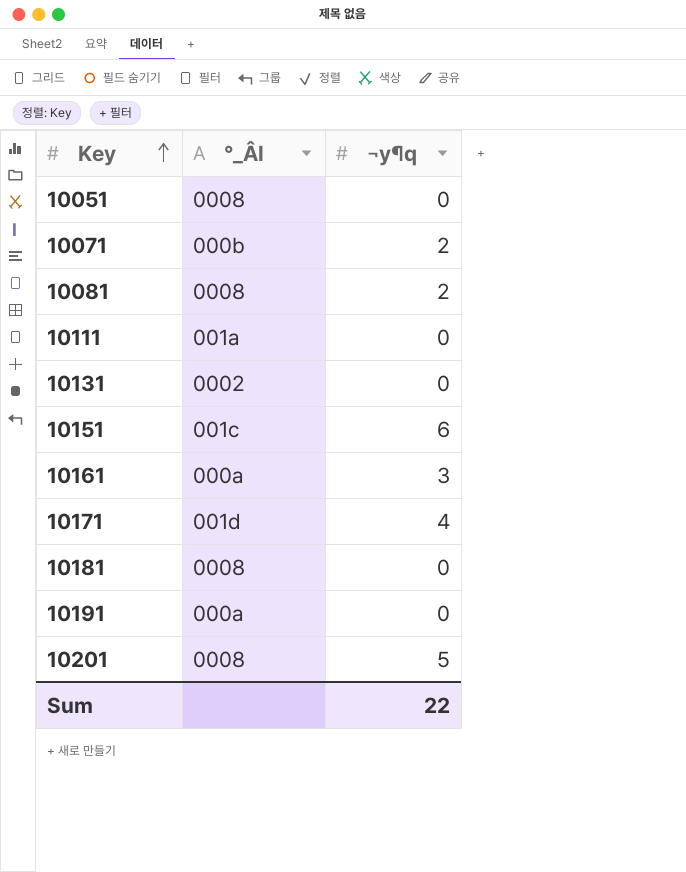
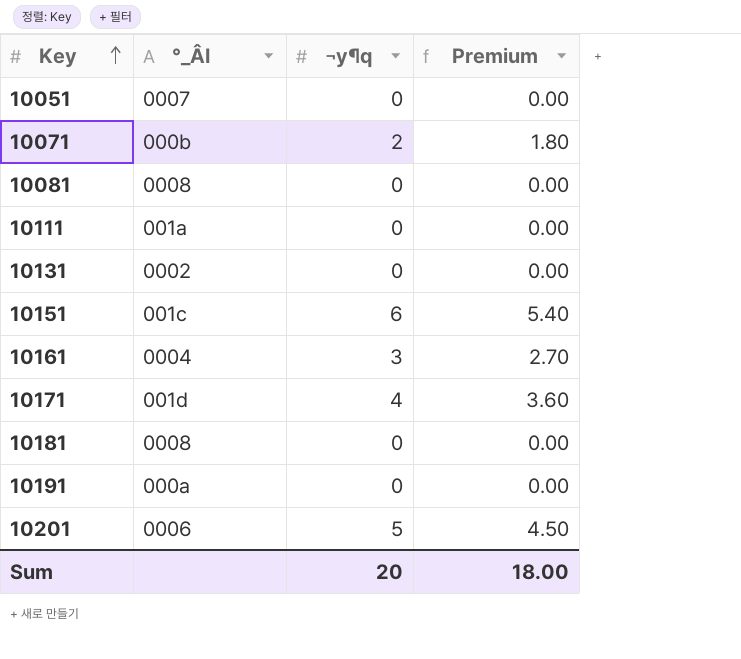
column Premium | formula: none -> [¬y¶q] * 0.9
10051 | °_ÂI: 0008 -> 0007
10081 | ¬y¶q: 2 -> 0
10161 | °_ÂI: 000a -> 0004
10201 | °_ÂI: 0008 -> 0006
Sum | ¬y¶q: 22 -> 20

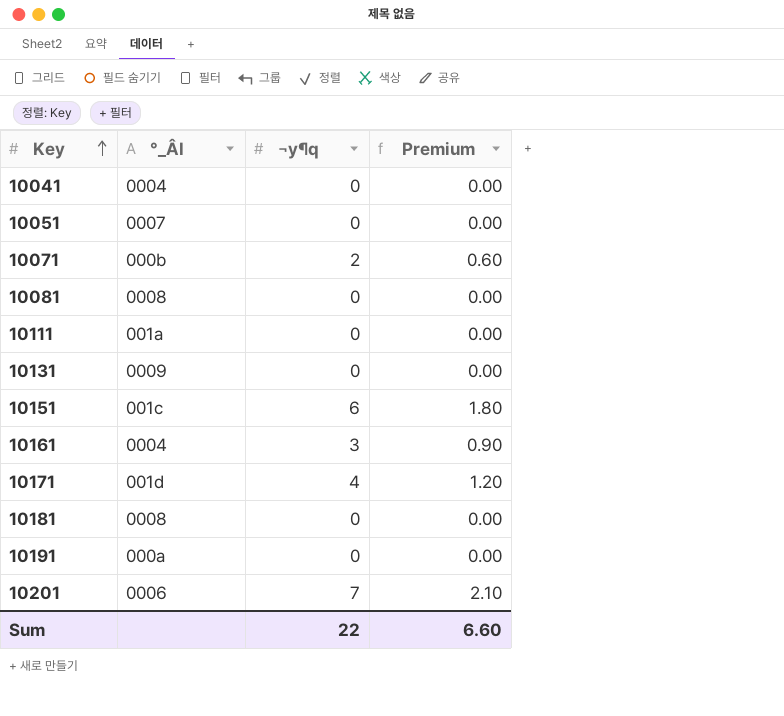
column Premium | formula: [¬y¶q] * 0.9 -> [¬y¶q] * 0.3
row 10041: none -> 0004 | 0 | 0.00
10131 | °_ÂI: 0002 -> 0009
10201 | ¬y¶q: 5 -> 7
Sum | ¬y¶q: 20 -> 22
Sum | Premium: 18.00 -> 6.60

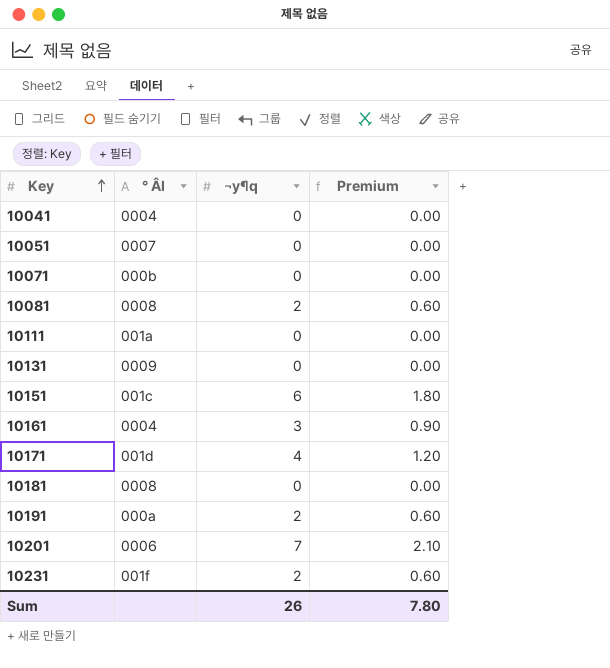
column name: °_ÂI -> ° ÂI
10071 | ¬y¶q: 2 -> 0
10071 | Premium: 0.60 -> 0.00
10081 | ¬y¶q: 0 -> 2
10081 | Premium: 0.00 -> 0.60
10191 | ¬y¶q: 0 -> 2
10191 | Premium: 0.00 -> 0.60
row 10231: none -> 001f | 2 | 0.60
Sum | ¬y¶q: 22 -> 26
Sum | Premium: 6.60 -> 7.80

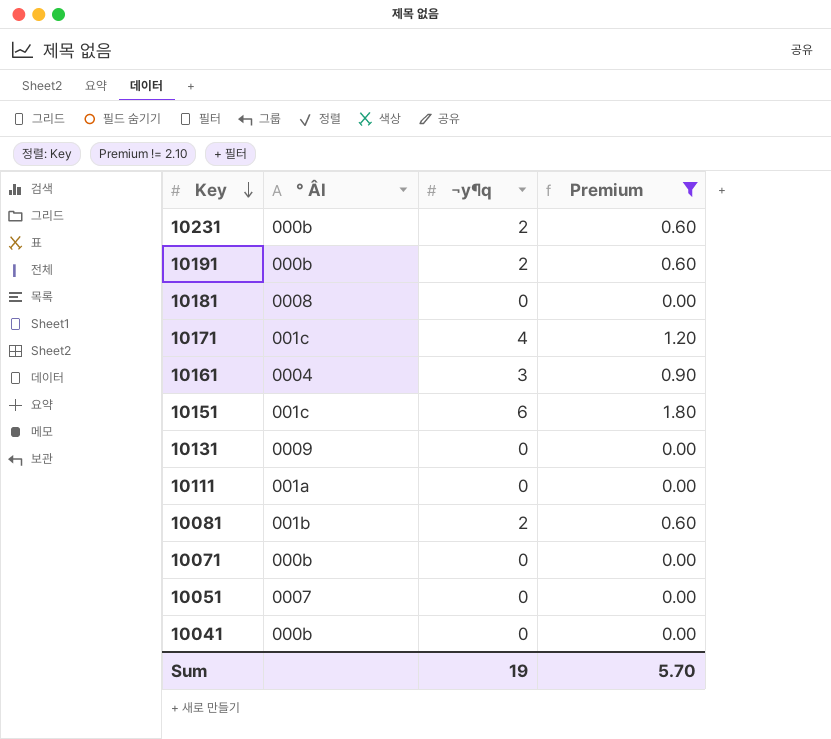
filter: none -> Premium != 2.10
row order: Key ascending -> Key descending
10231 | ° ÂI: 001f -> 000b
10191 | ° ÂI: 000a -> 000b
10171 | ° ÂI: 001d -> 001c
10081 | ° ÂI: 0008 -> 001b
10041 | ° ÂI: 0004 -> 000b
Sum | ¬y¶q: 26 -> 19
Sum | Premium: 7.80 -> 5.70

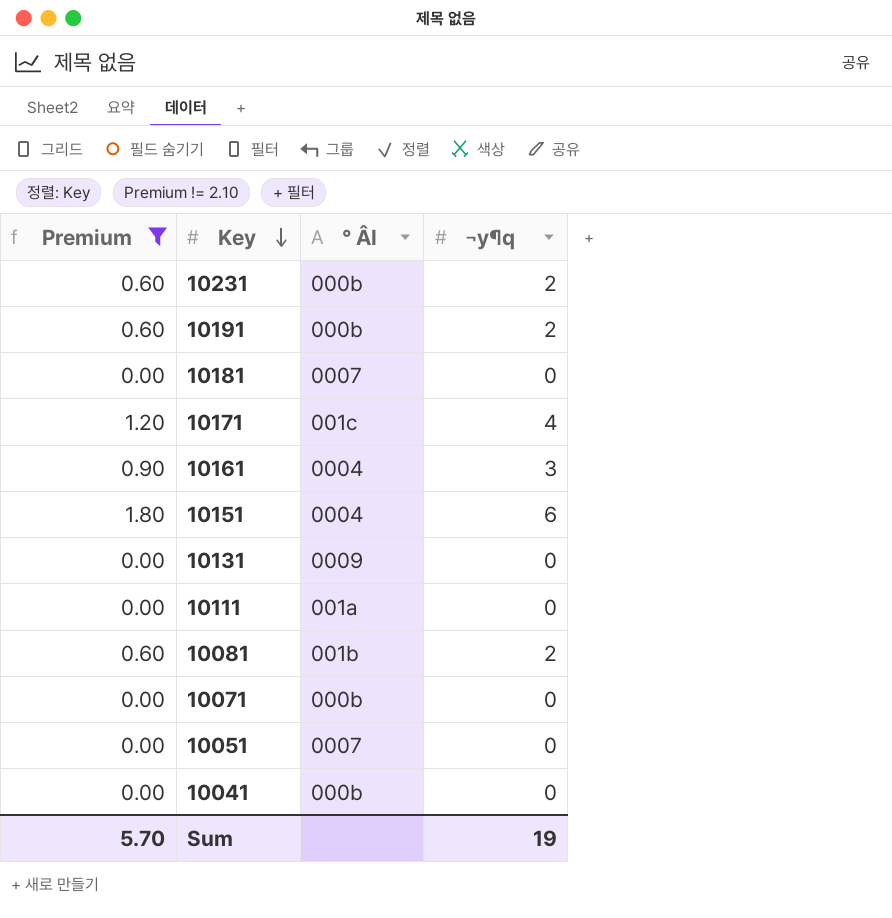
column Premium | position: 4 -> 1
10181 | ° ÂI: 0008 -> 0007
10151 | ° ÂI: 001c -> 0004

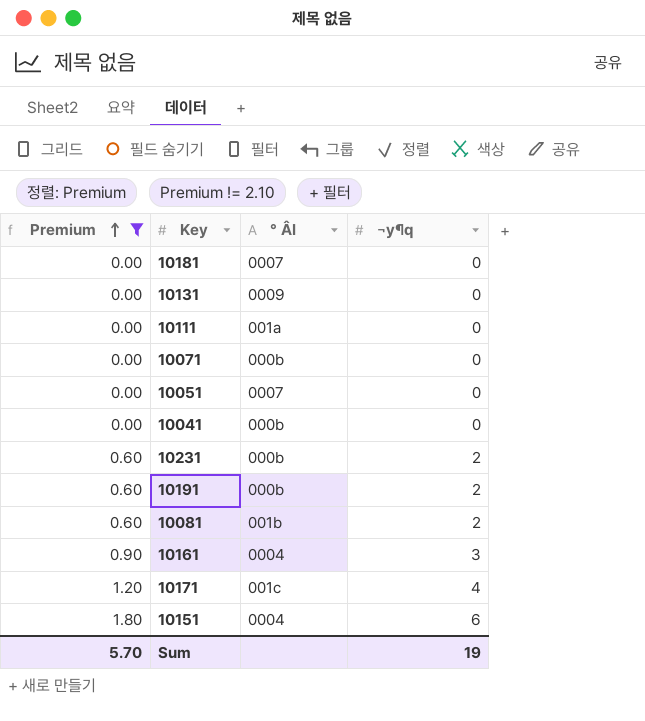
row order: Key descending -> Premium ascending

